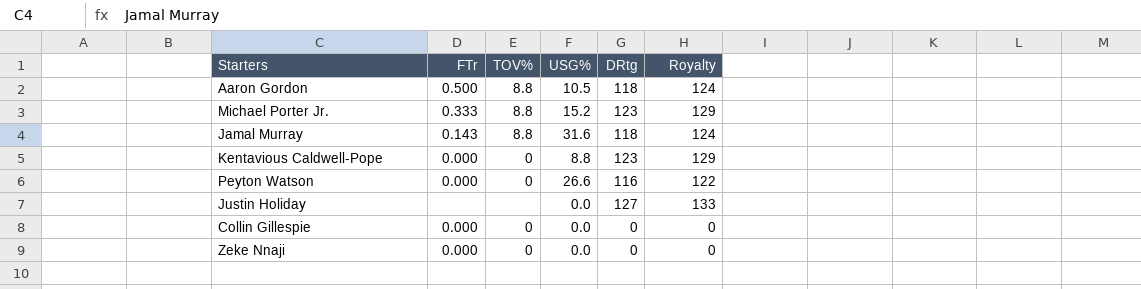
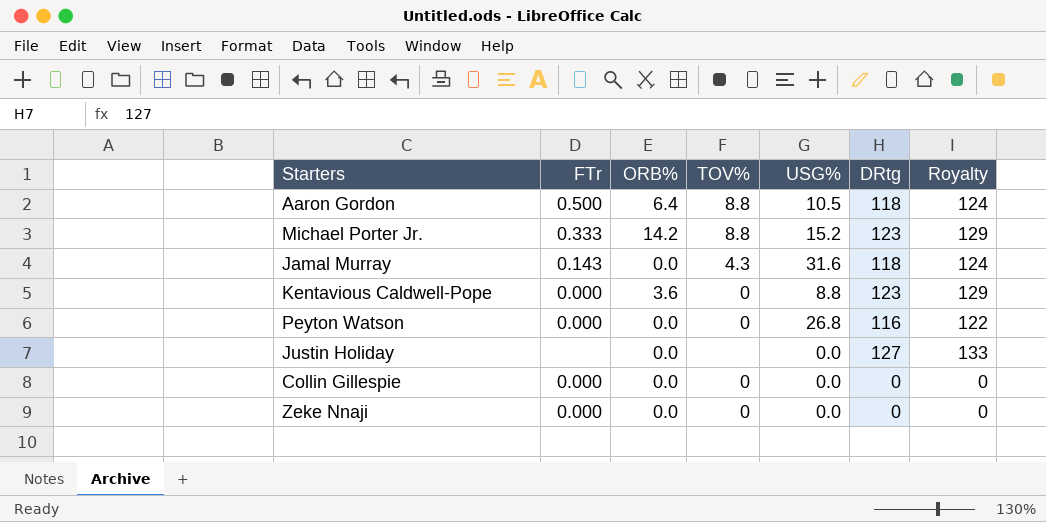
column ORB% | position: none -> 3
Jamal Murray | TOV%: 8.8 -> 4.3
Peyton Watson | USG%: 26.6 -> 26.8

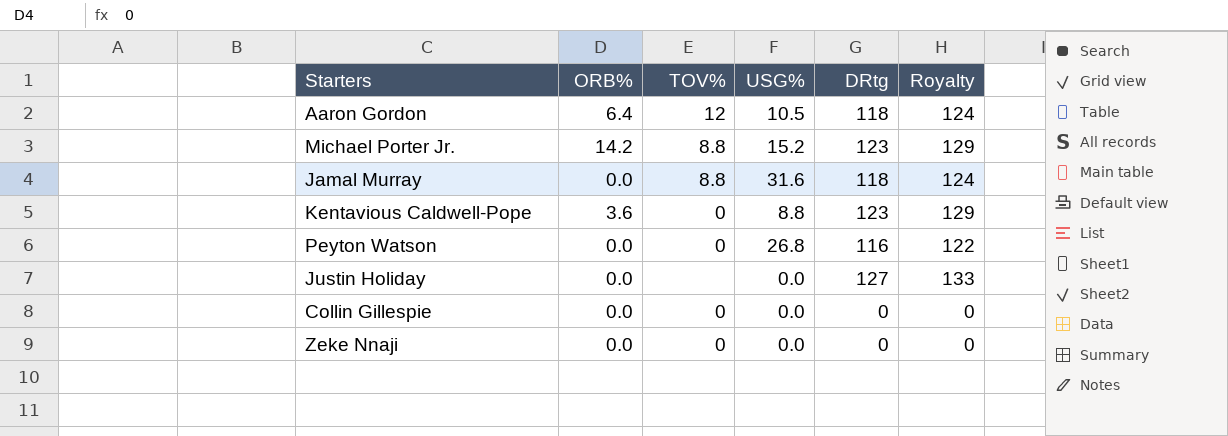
column FTr | position: 2 -> none
Aaron Gordon | TOV%: 8.8 -> 12
Jamal Murray | TOV%: 4.3 -> 8.8

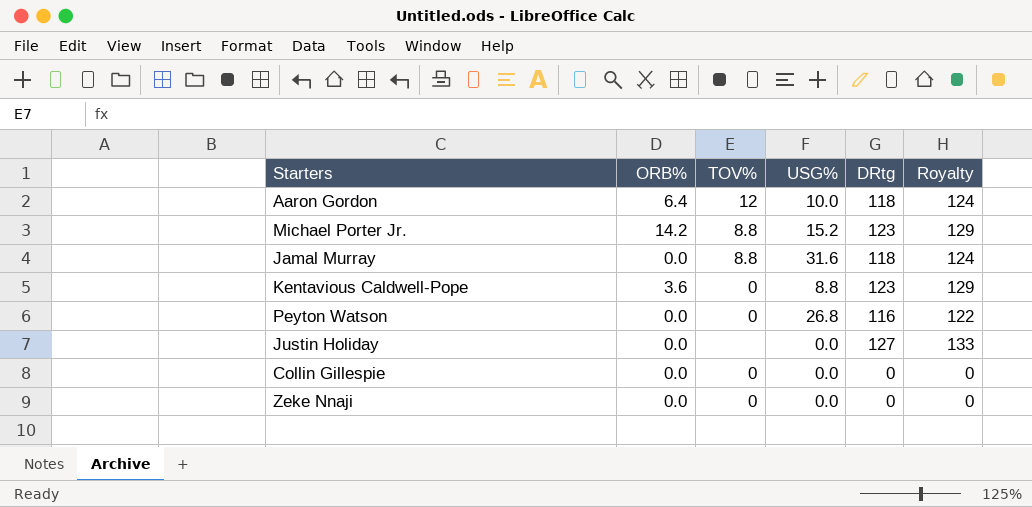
Aaron Gordon | USG%: 10.5 -> 10.0

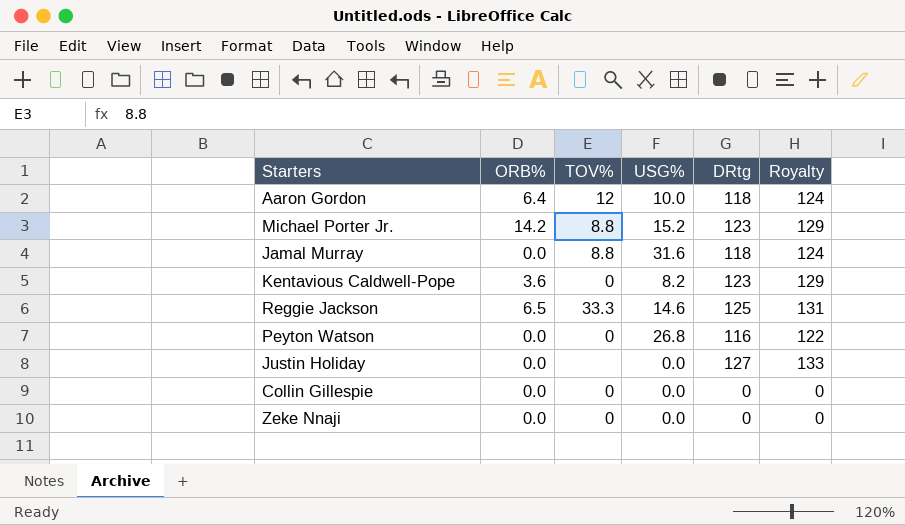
Kentavious Caldwell-Pope | USG%: 8.8 -> 8.2
row Reggie Jackson: none -> 6.5 | 33.3 | 14.6 | 125 | 131

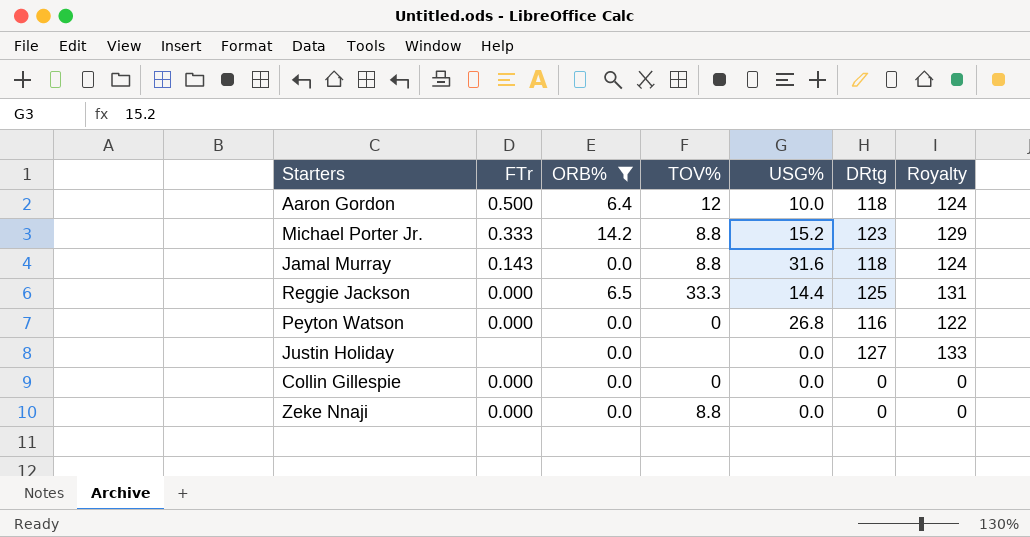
filter: none -> ORB% != 3.6
column FTr | position: none -> 2
Reggie Jackson | USG%: 14.6 -> 14.4
Zeke Nnaji | TOV%: 0 -> 8.8

